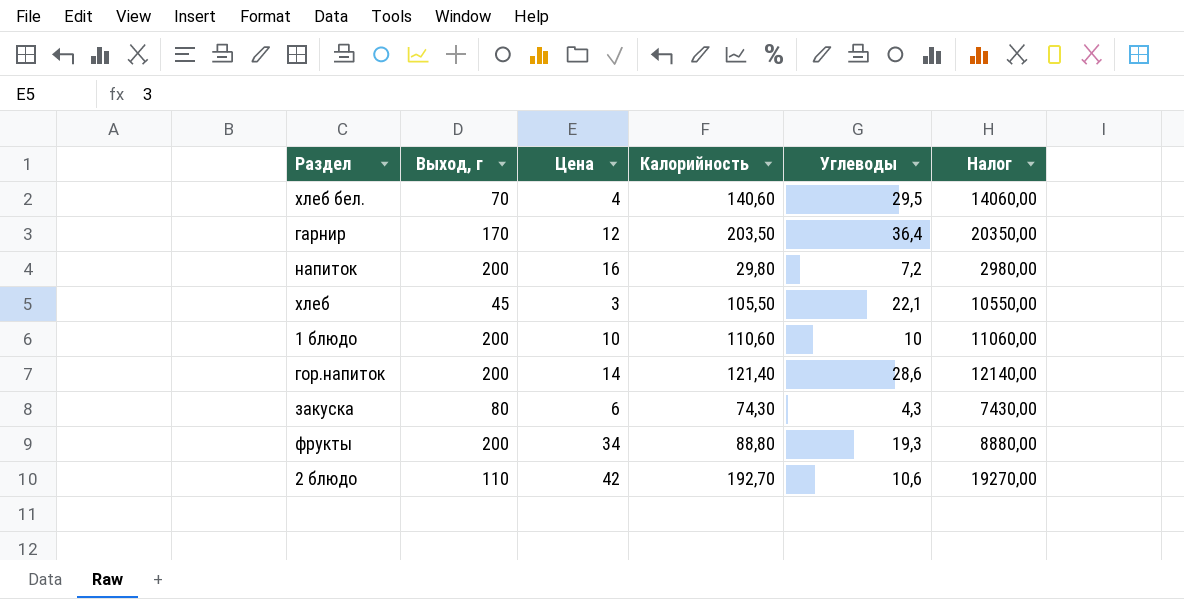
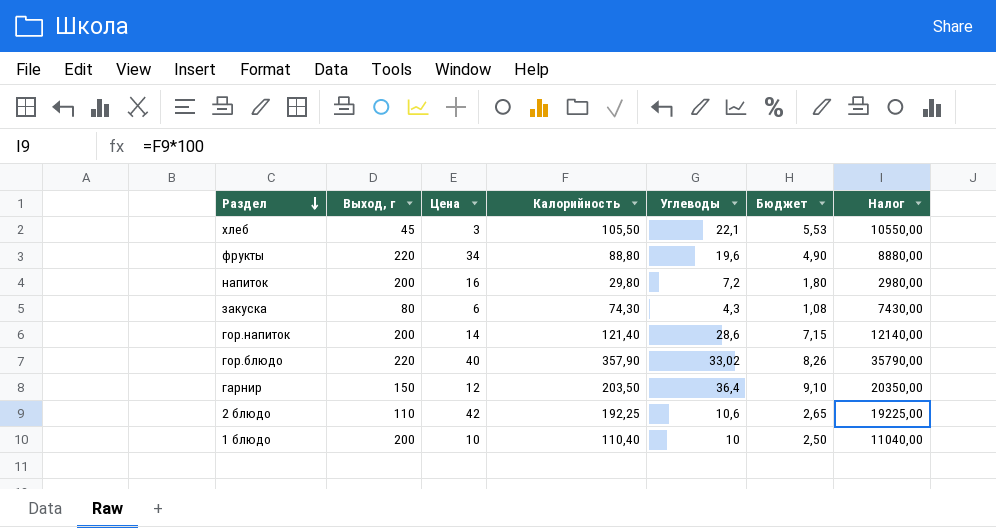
row order: none -> Раздел descending
column Бюджет | formula: none -> [Углеводы] * 0,25
row хлеб бел.: 70 | 4 | 140,60 | 29,5 | 14060,00 -> none
фрукты | Выход, г: 200 -> 220
фрукты | Углеводы: 19,3 -> 19,6
row гор.блюдо: none -> 220 | 40 | 357,90 | 33,02 | 8,26 | 35790,00
гарнир | Выход, г: 170 -> 150
2 блюдо | Калорийность: 192,70 -> 192,25
2 блюдо | Налог: 19270,00 -> 19225,00
1 блюдо | Калорийность: 110,60 -> 110,40
1 блюдо | Налог: 11060,00 -> 11040,00

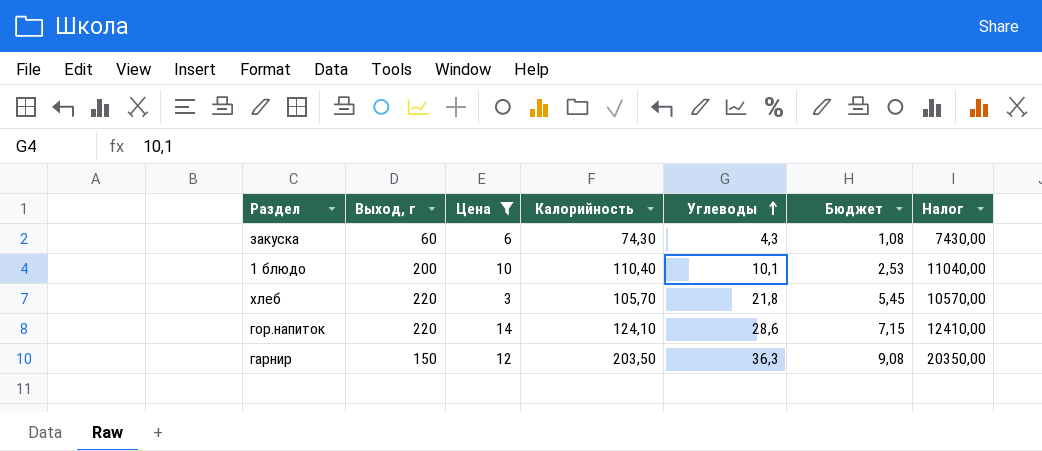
filter: none -> Цена <= 14
row order: Раздел descending -> Углеводы ascending
закуска | Выход, г: 80 -> 60
1 блюдо | Углеводы: 10 -> 10,1
1 блюдо | Бюджет: 2,50 -> 2,53
хлеб | Выход, г: 45 -> 220
хлеб | Калорийность: 105,50 -> 105,70
хлеб | Углеводы: 22,1 -> 21,8
хлеб | Бюджет: 5,53 -> 5,45
хлеб | Налог: 10550,00 -> 10570,00
гор.напиток | Выход, г: 200 -> 220
гор.напиток | Калорийность: 121,40 -> 124,10
гор.напиток | Налог: 12140,00 -> 12410,00
гарнир | Углеводы: 36,4 -> 36,3
гарнир | Бюджет: 9,10 -> 9,08

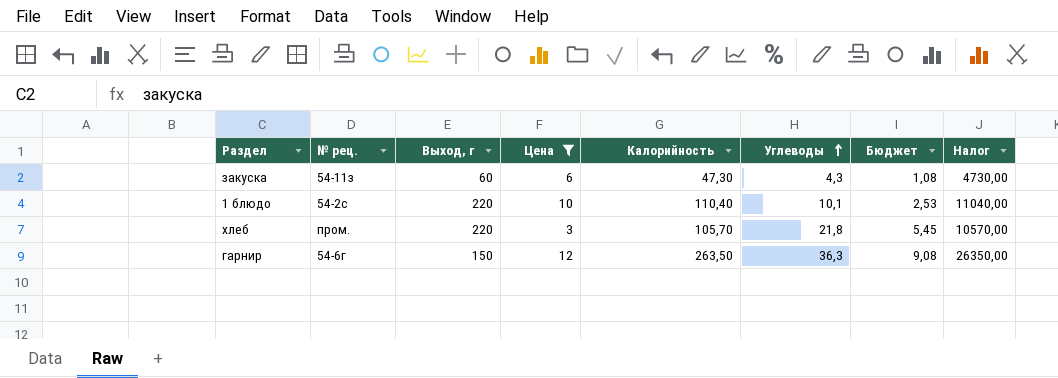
column № рец. | position: none -> 2
row гор.напиток: 220 | 14 | 124,10 | 28,6 | 7,15 | 12410,00 -> none
закуска | Калорийность: 74,30 -> 47,30
закуска | Налог: 7430,00 -> 4730,00
1 блюдо | Выход, г: 200 -> 220
гарнир | Калорийность: 203,50 -> 263,50
гарнир | Налог: 20350,00 -> 26350,00

